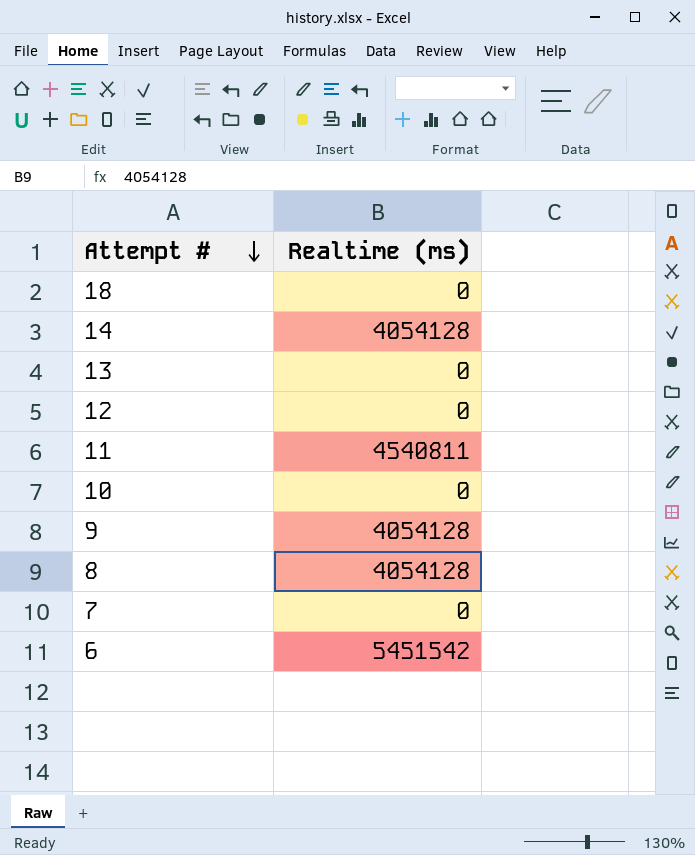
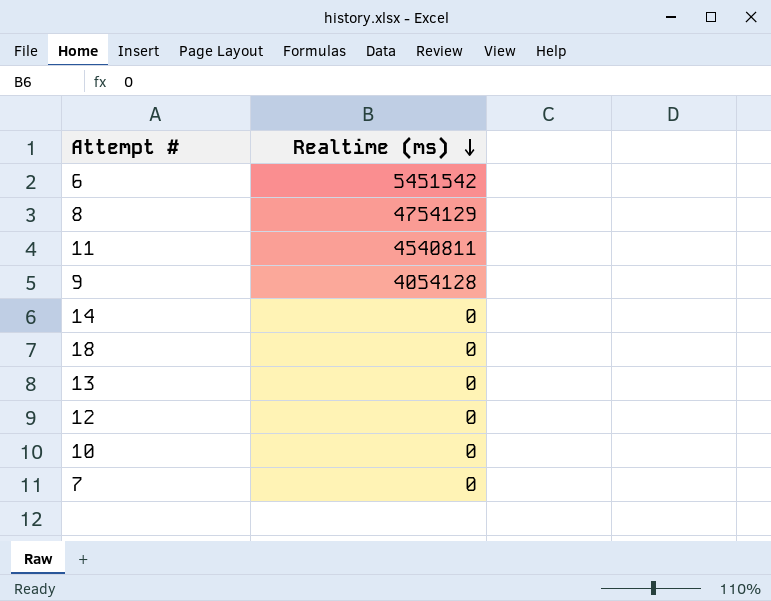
row order: Attempt # descending -> Realtime (ms) descending
8 | Realtime (ms): 4054128 -> 4754129
14 | Realtime (ms): 4054128 -> 0

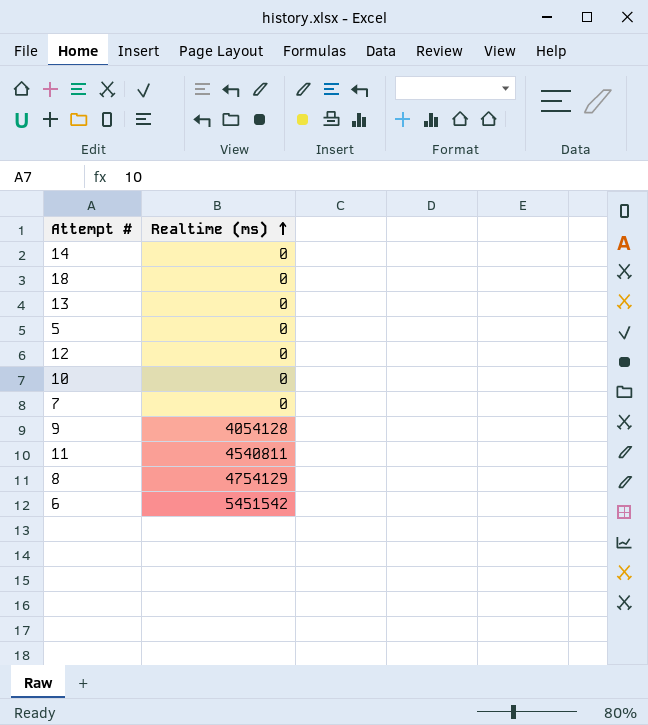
row order: Realtime (ms) descending -> Realtime (ms) ascending
row 5: none -> 0

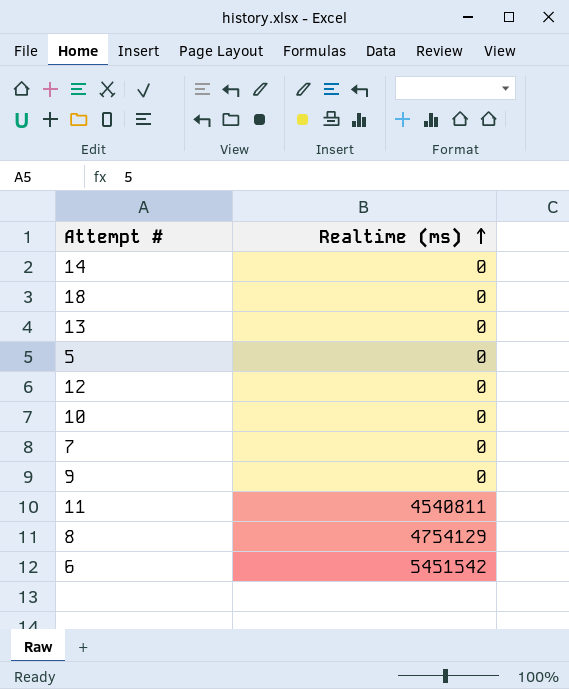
9 | Realtime (ms): 4054128 -> 0

